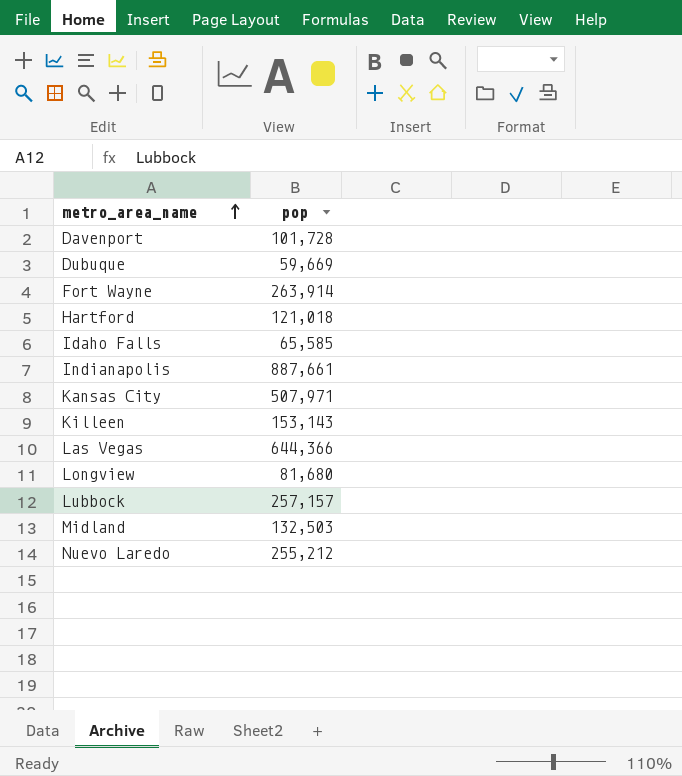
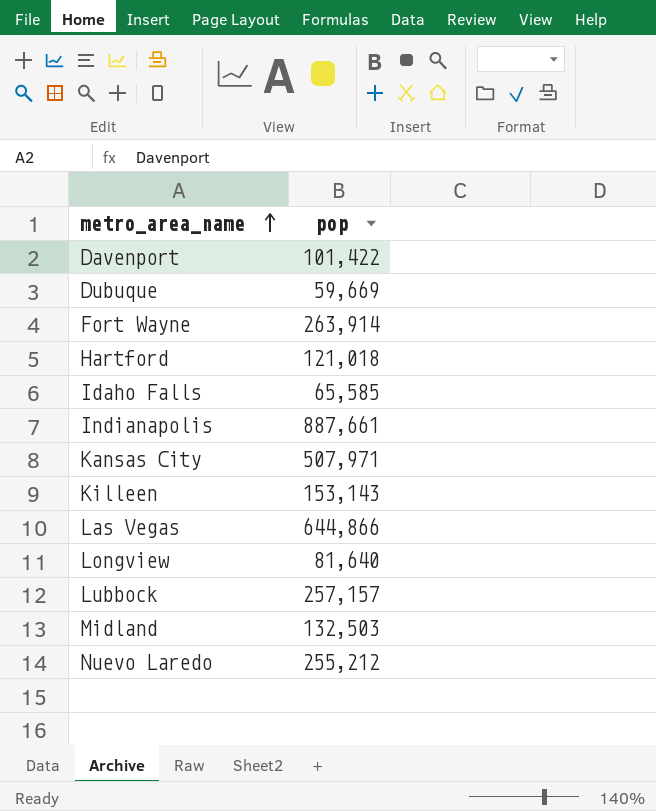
Davenport | pop: 101,728 -> 101,422
Las Vegas | pop: 644,366 -> 644,866
Longview | pop: 81,680 -> 81,640

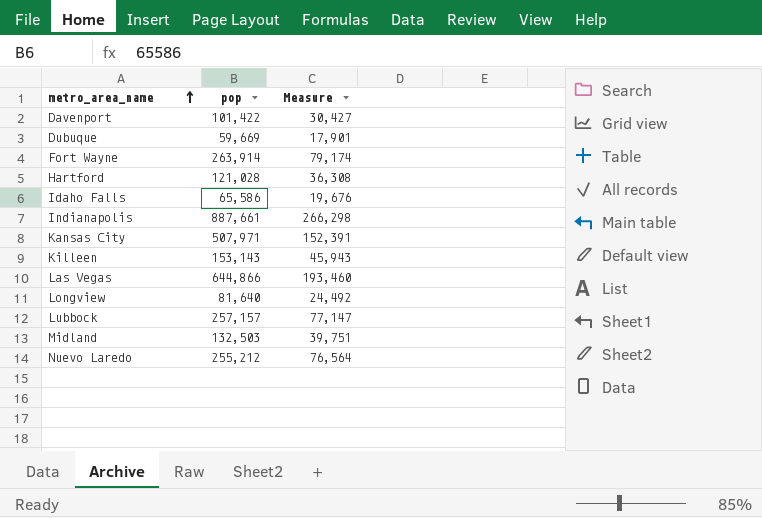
column Measure | formula: none -> [pop] * 0.3
Hartford | pop: 121,018 -> 121,028
Idaho Falls | pop: 65,585 -> 65,586

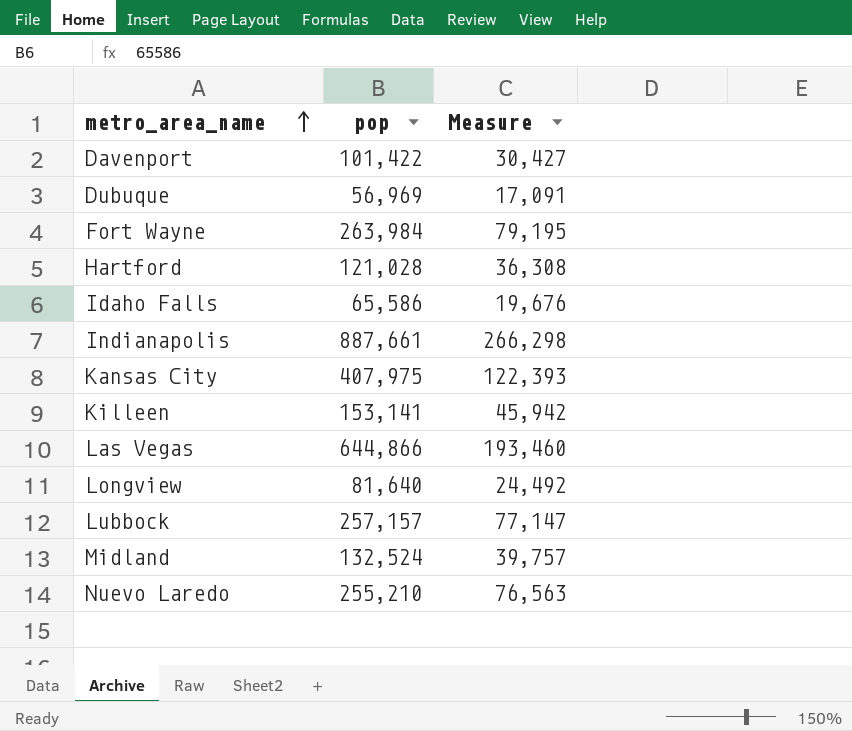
Dubuque | pop: 59,669 -> 56,969
Dubuque | Measure: 17,901 -> 17,091
Fort Wayne | pop: 263,914 -> 263,984
Fort Wayne | Measure: 79,174 -> 79,195
Kansas City | pop: 507,971 -> 407,975
Kansas City | Measure: 152,391 -> 122,393
Killeen | pop: 153,143 -> 153,141
Killeen | Measure: 45,943 -> 45,942
Midland | pop: 132,503 -> 132,524
Midland | Measure: 39,751 -> 39,757
Nuevo Laredo | pop: 255,212 -> 255,210
Nuevo Laredo | Measure: 76,564 -> 76,563

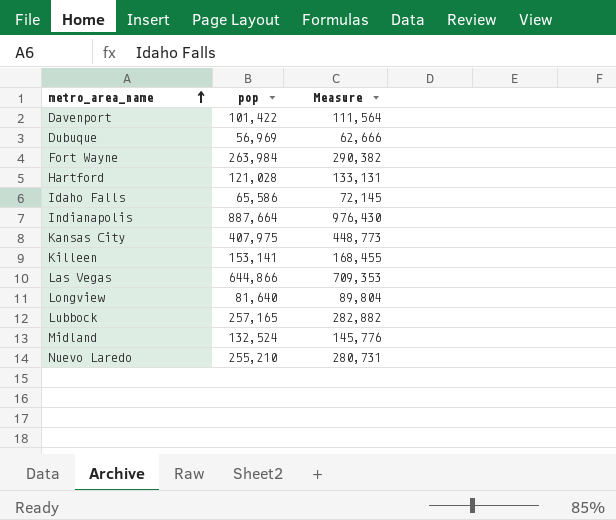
column Measure | formula: [pop] * 0.3 -> [pop] * 1.1
Indianapolis | pop: 887,661 -> 887,664
Lubbock | pop: 257,157 -> 257,165

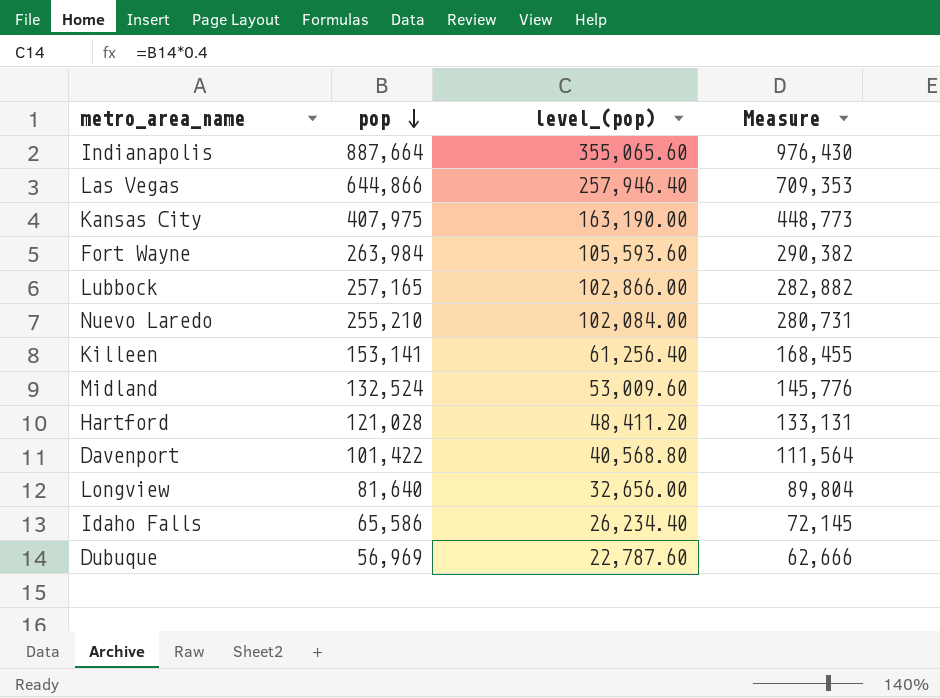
row order: metro_area_name ascending -> pop descending
column level_(pop) | formula: none -> [pop] * 0.4

